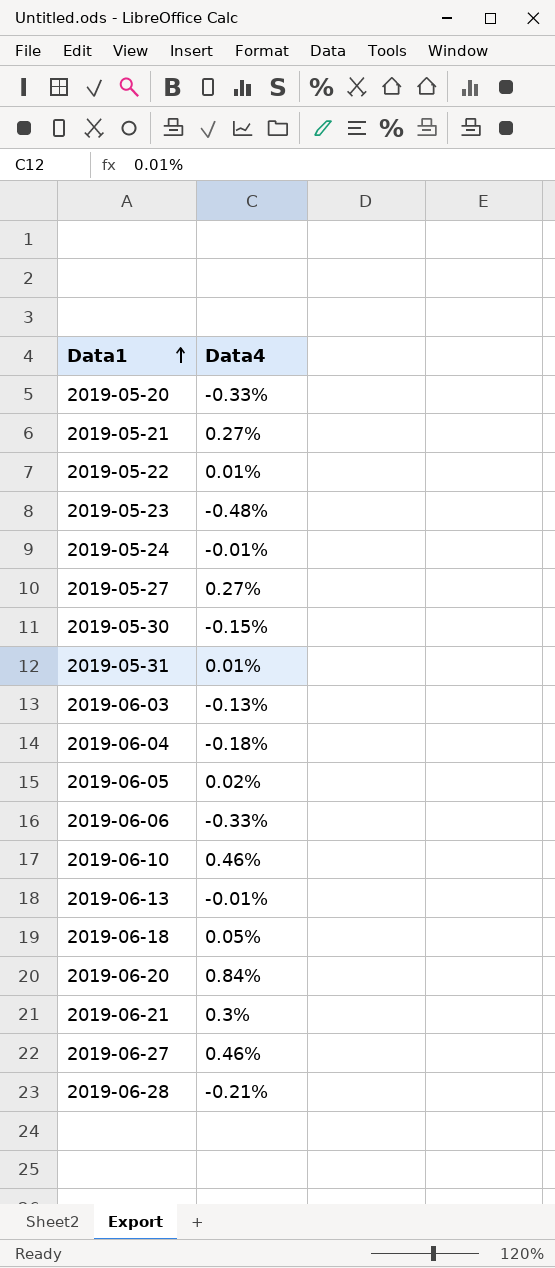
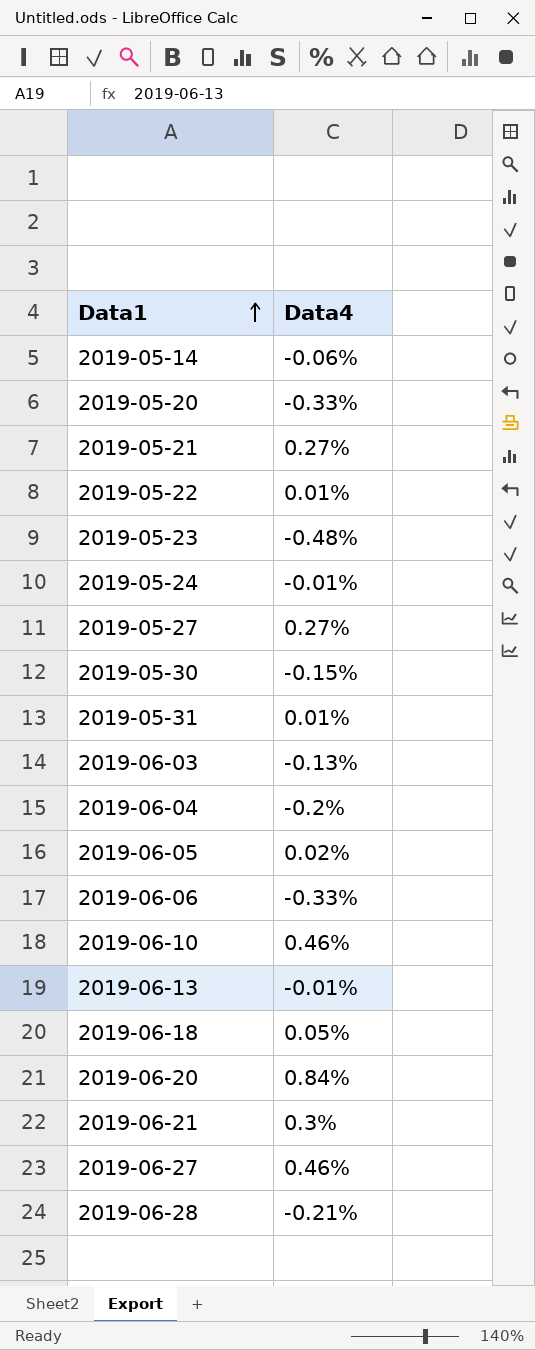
row 2019-05-14: none -> -0.06%
2019-06-04 | Data4: -0.18% -> -0.2%

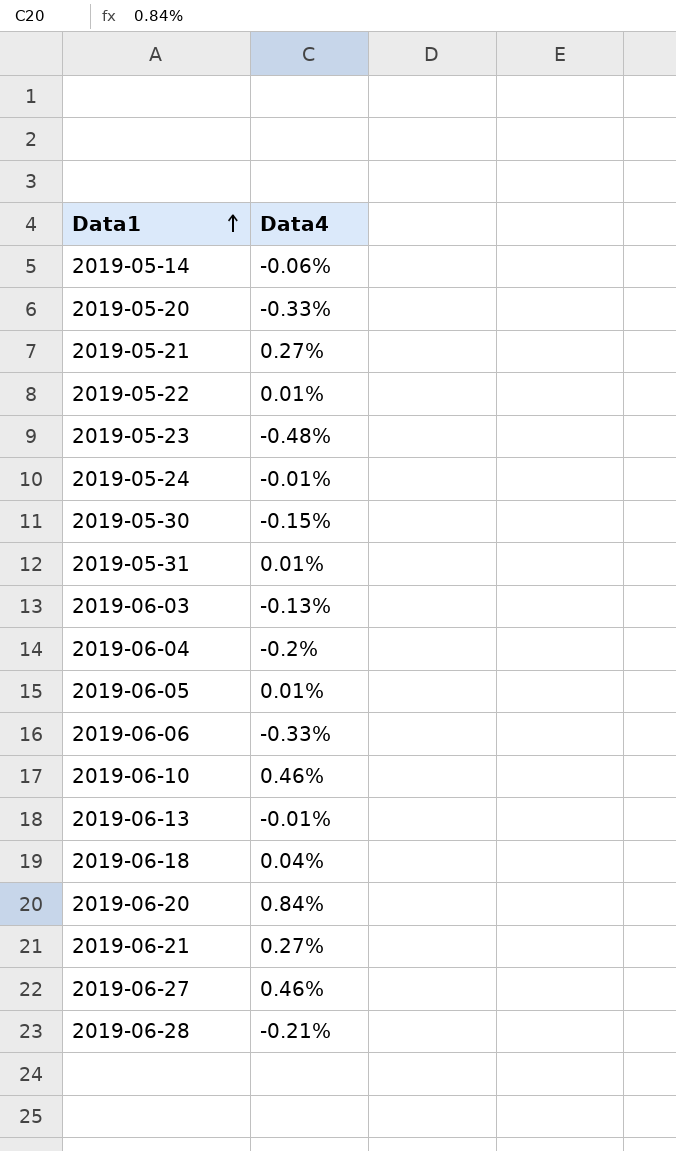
row 2019-05-27: 0.27% -> none
2019-06-05 | Data4: 0.02% -> 0.01%
2019-06-18 | Data4: 0.05% -> 0.04%
2019-06-21 | Data4: 0.3% -> 0.27%

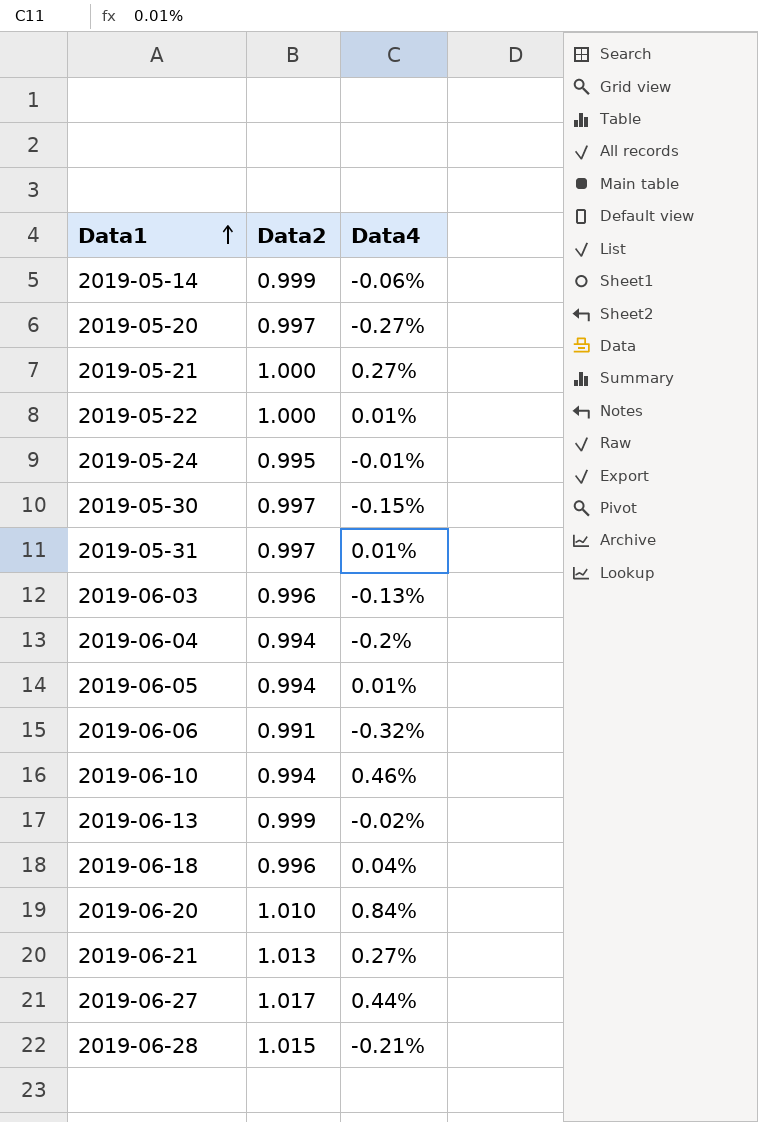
column Data2 | position: none -> 2
row 2019-05-23: -0.48% -> none
2019-05-20 | Data4: -0.33% -> -0.27%
2019-06-06 | Data4: -0.33% -> -0.32%
2019-06-13 | Data4: -0.01% -> -0.02%
2019-06-27 | Data4: 0.46% -> 0.44%

